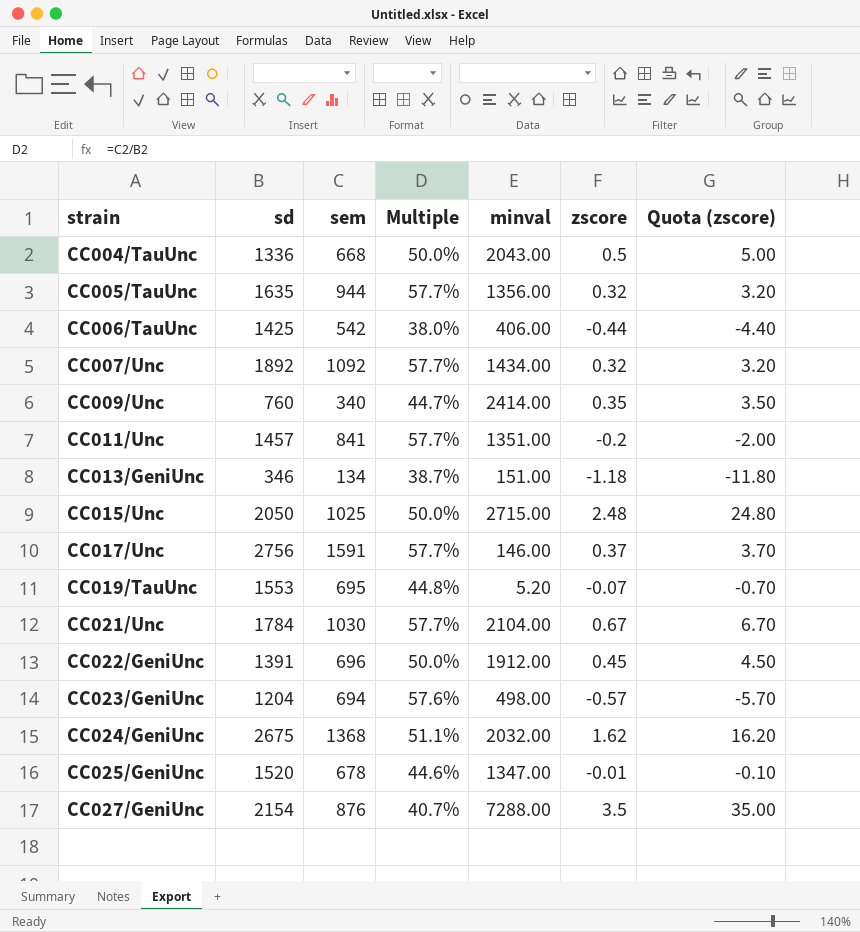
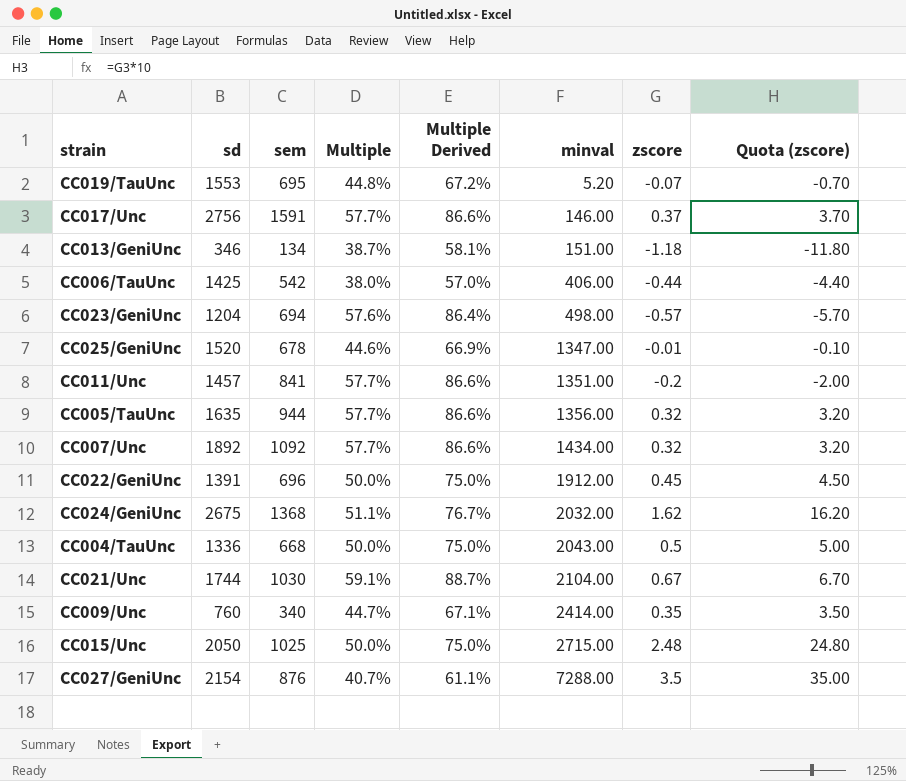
row order: strain ascending -> minval ascending
column Multiple Derived | formula: none -> [Multiple] * 1.5
CC021/Unc | sd: 1784 -> 1744
CC021/Unc | Multiple: 57.7% -> 59.1%

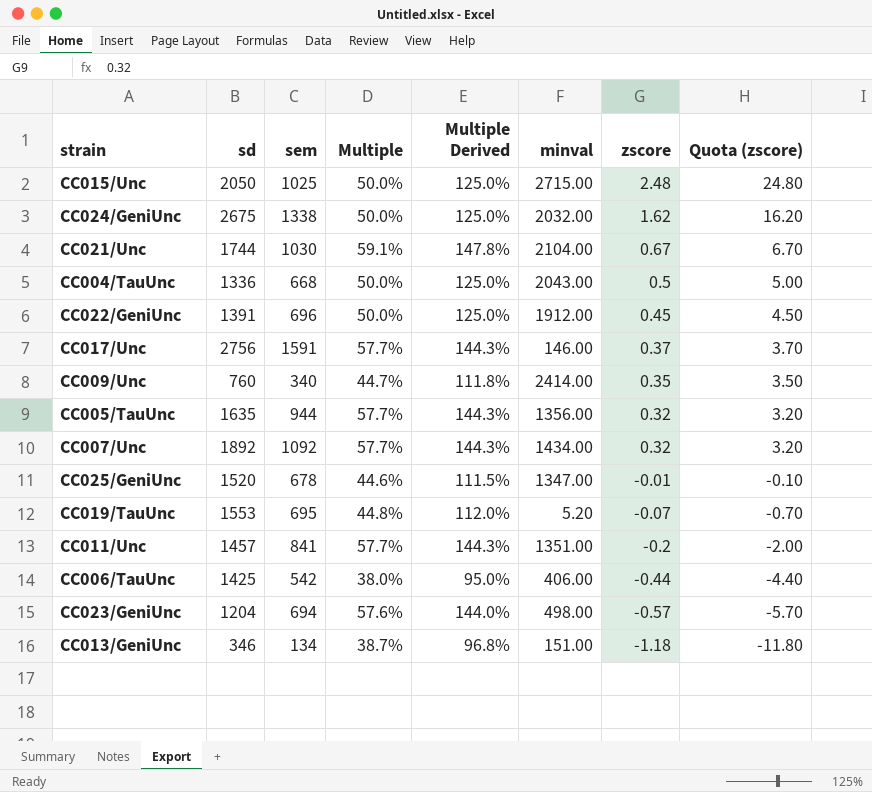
row order: minval ascending -> zscore descending
column Multiple Derived | formula: [Multiple] * 1.5 -> [Multiple] * 2.5
row CC027/GeniUnc: 2154 | 876 | 40.7% | 61.1% | 7288.00 | 3.5 | 35.00 -> none
CC024/GeniUnc | sem: 1368 -> 1338
CC024/GeniUnc | Multiple: 51.1% -> 50.0%

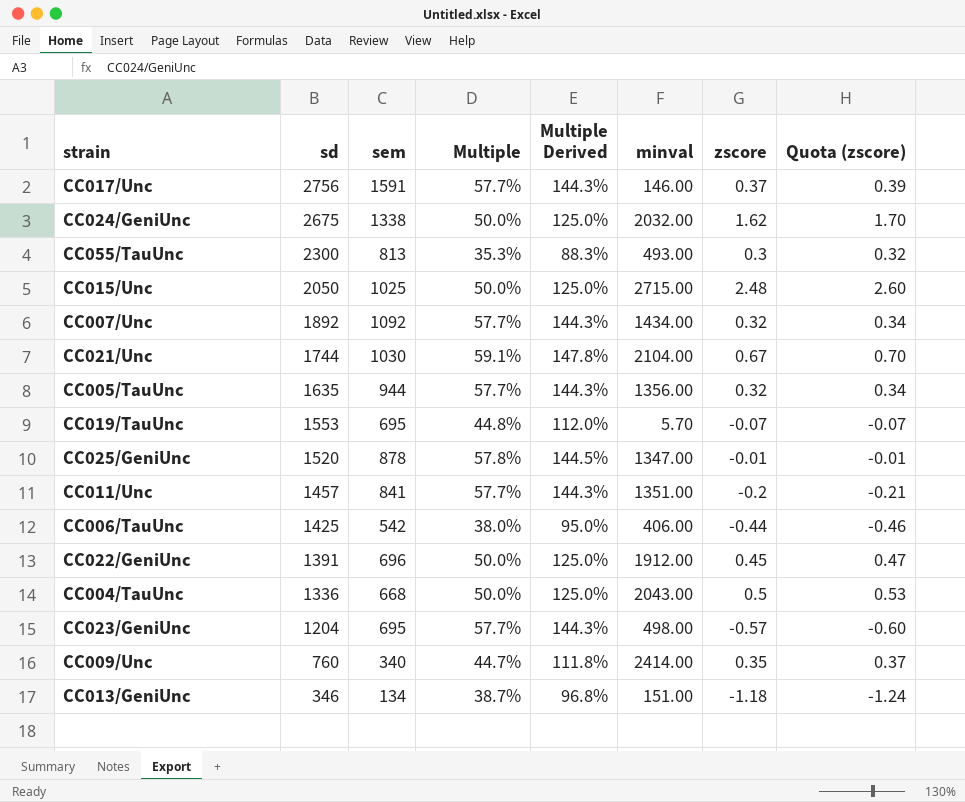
row order: zscore descending -> sd descending
column Quota (zscore) | formula: [zscore] * 10 -> [zscore] * 1.05
row CC055/TauUnc: none -> 2300 | 813 | 35.3% | 88.3% | 493.00 | 0.3 | 0.32
CC019/TauUnc | minval: 5.20 -> 5.70
CC025/GeniUnc | sem: 678 -> 878
CC025/GeniUnc | Multiple: 44.6% -> 57.8%
CC025/GeniUnc | Multiple Derived: 111.5% -> 144.5%
CC023/GeniUnc | sem: 694 -> 695
CC023/GeniUnc | Multiple: 57.6% -> 57.7%
CC023/GeniUnc | Multiple Derived: 144.0% -> 144.3%

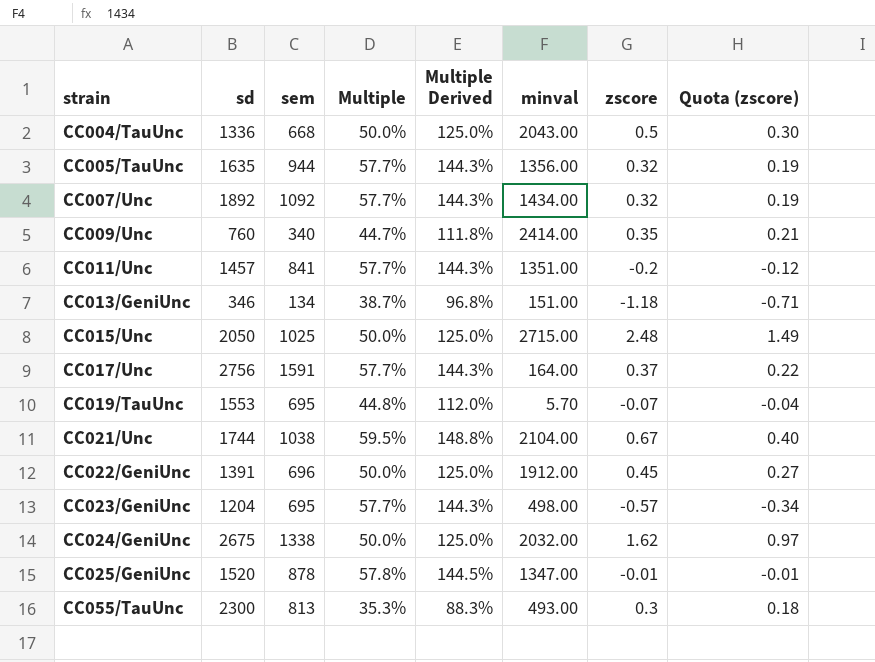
row order: sd descending -> strain ascending
column Quota (zscore) | formula: [zscore] * 1.05 -> [zscore] * 0.6
row CC006/TauUnc: 1425 | 542 | 38.0% | 95.0% | 406.00 | -0.44 | -0.46 -> none
CC017/Unc | minval: 146.00 -> 164.00
CC021/Unc | sem: 1030 -> 1038
CC021/Unc | Multiple: 59.1% -> 59.5%
CC021/Unc | Multiple Derived: 147.8% -> 148.8%

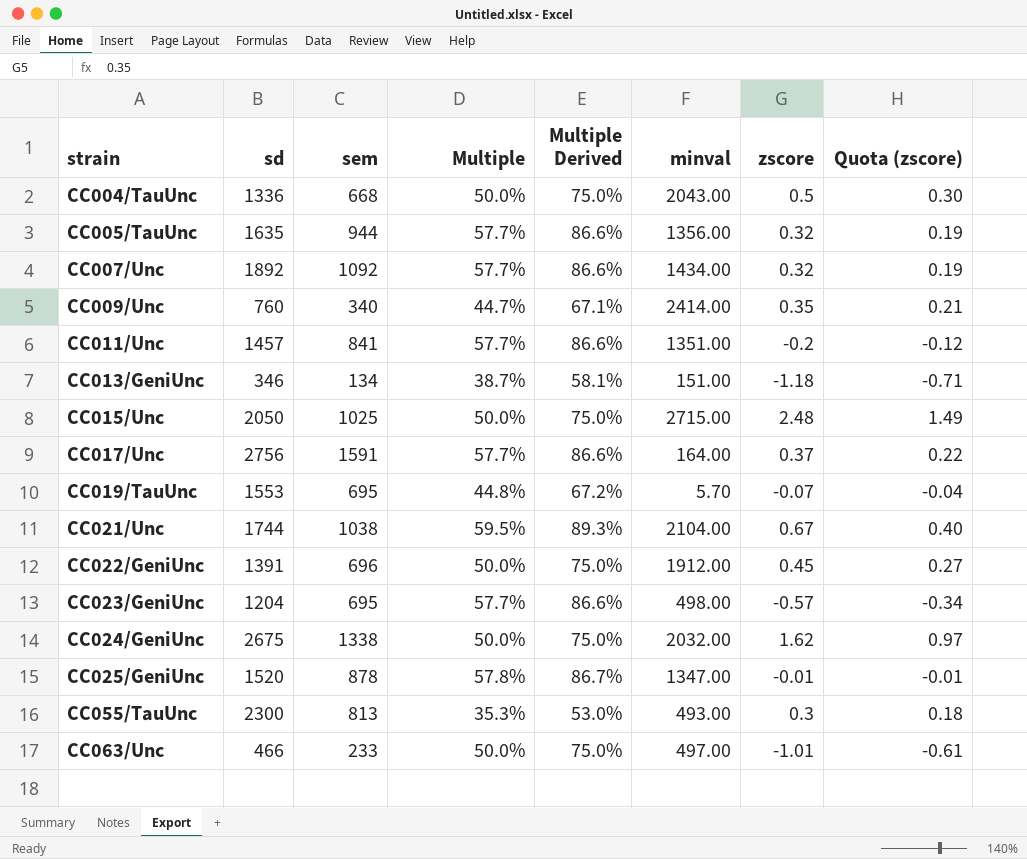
column Multiple Derived | formula: [Multiple] * 2.5 -> [Multiple] * 1.5
row CC063/Unc: none -> 466 | 233 | 50.0% | 75.0% | 497.00 | -1.01 | -0.61

